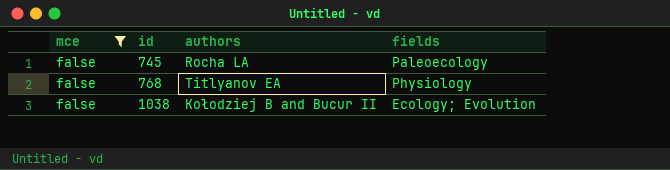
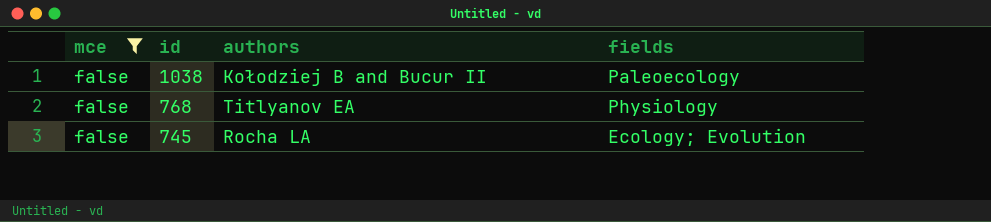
row order: id ascending -> id descending
1038 | fields: Ecology; Evolution -> Paleoecology
745 | fields: Paleoecology -> Ecology; Evolution

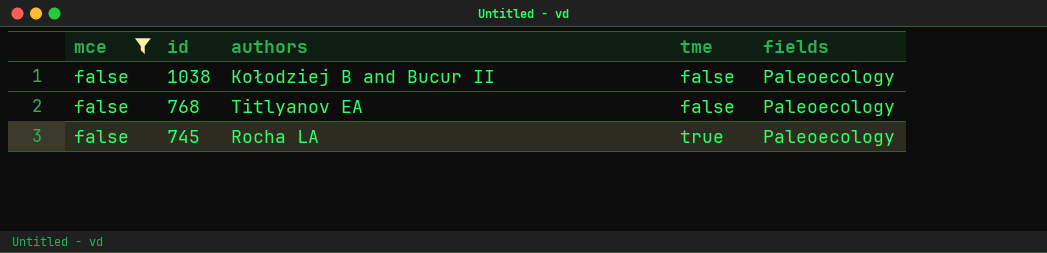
column tme | position: none -> 4
768 | fields: Physiology -> Paleoecology
745 | fields: Ecology; Evolution -> Paleoecology

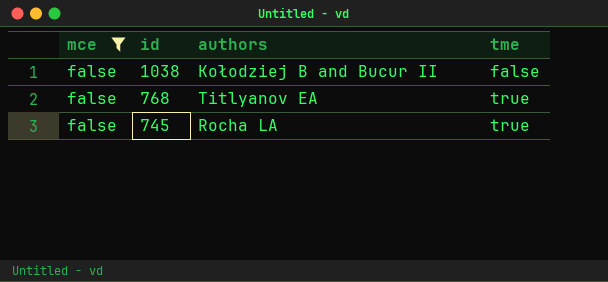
column fields | position: 5 -> none
768 | tme: false -> true

